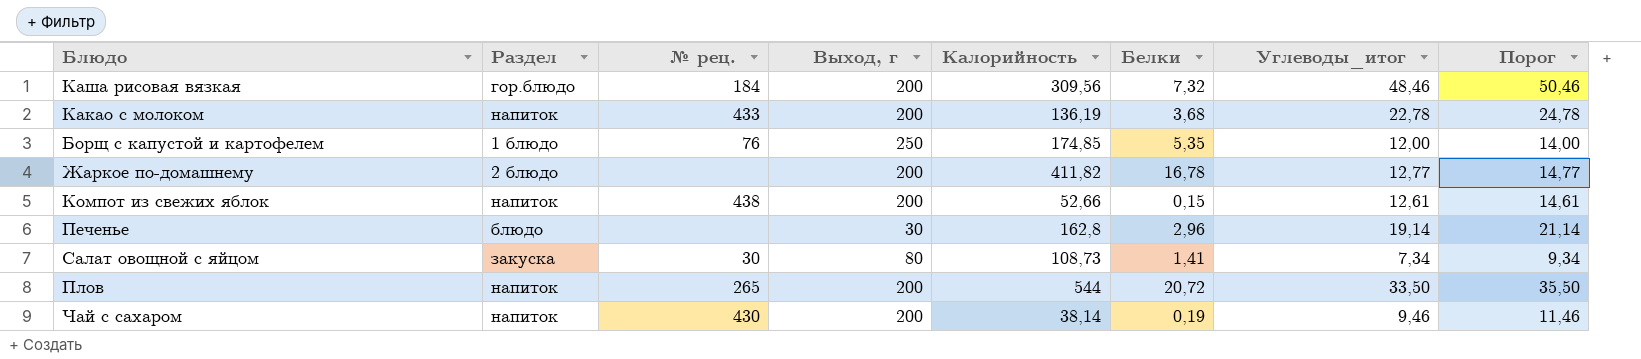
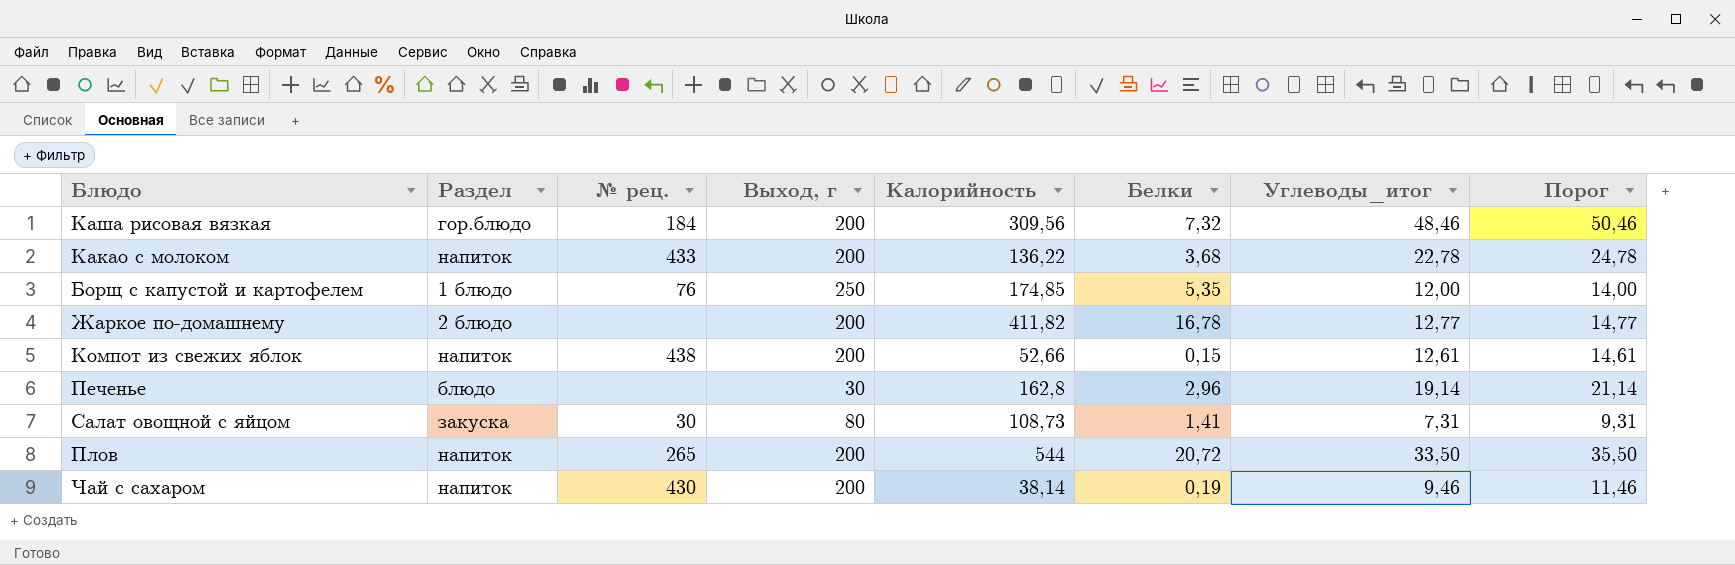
Какао с молоком | Калорийность: 136,19 -> 136,22
Салат овощной с яйцом | Углеводы_итог: 7,34 -> 7,31
Салат овощной с яйцом | Порог: 9,34 -> 9,31

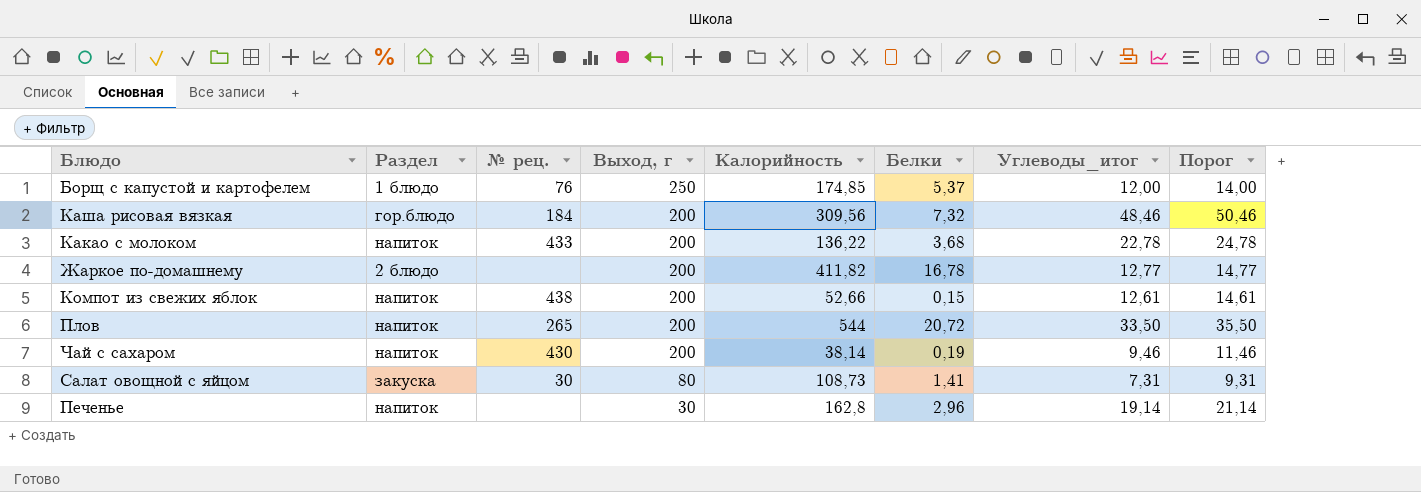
row order: none -> Выход, г descending
Борщ с капустой и картофелем | Белки: 5,35 -> 5,37
Печенье | Раздел: блюдо -> напиток

